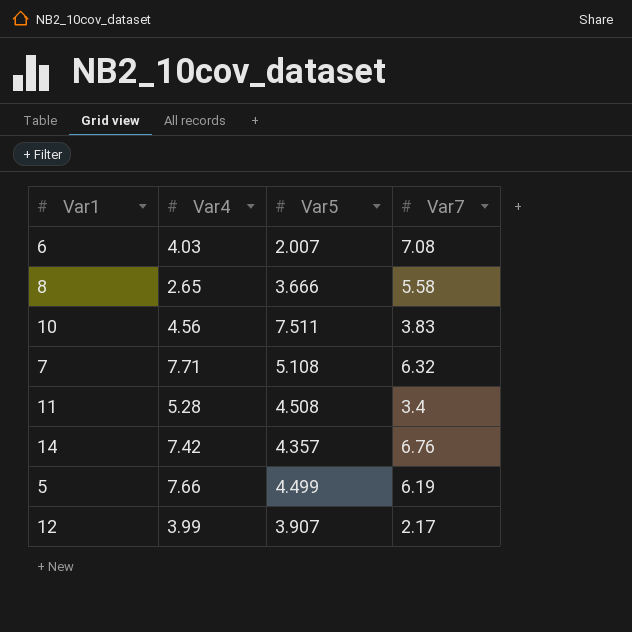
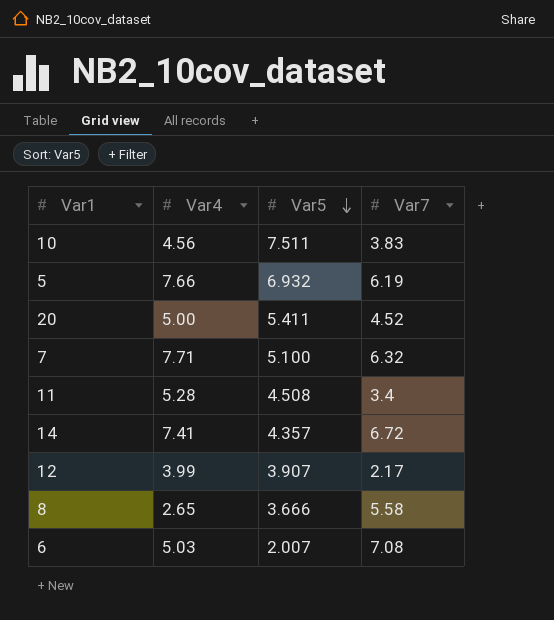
row order: none -> Var5 descending
5 | Var5: 4.499 -> 6.932
row 20: none -> 5.00 | 5.411 | 4.52
7 | Var5: 5.108 -> 5.100
14 | Var4: 7.42 -> 7.41
14 | Var7: 6.76 -> 6.72
6 | Var4: 4.03 -> 5.03

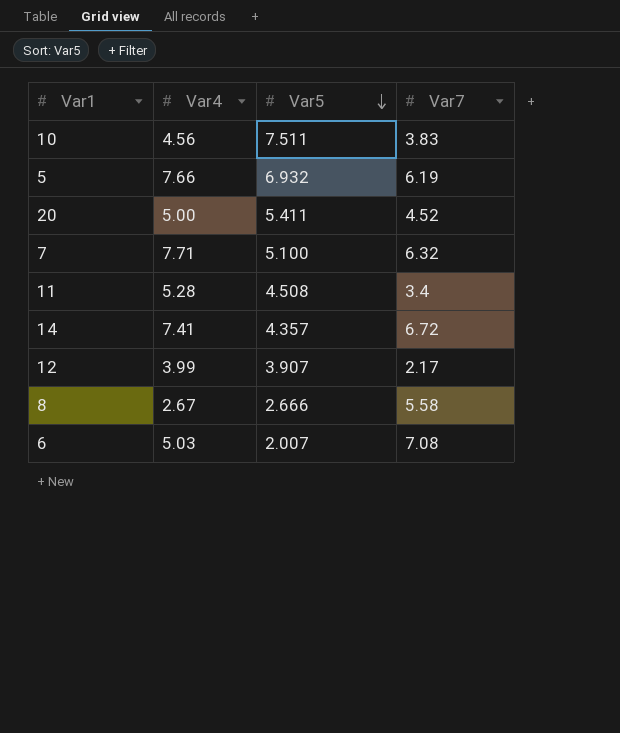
8 | Var4: 2.65 -> 2.67
8 | Var5: 3.666 -> 2.666

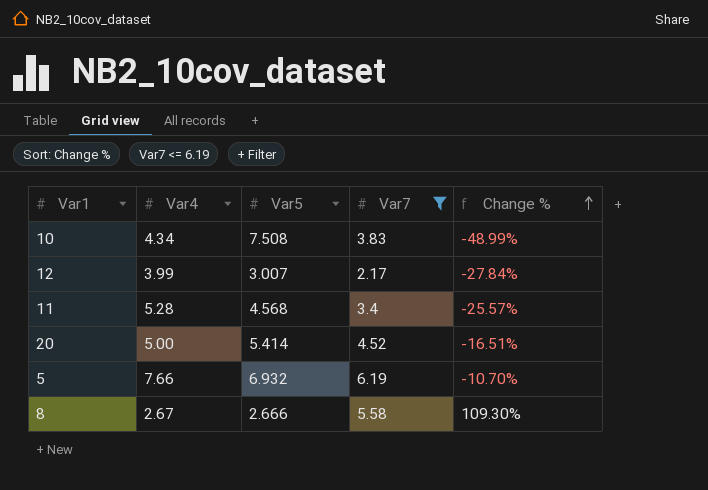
filter: none -> Var7 <= 6.19
row order: Var5 descending -> Change % ascending
column Change % | formula: none -> ([Var7] - [Var5]) / [Var5]
10 | Var4: 4.56 -> 4.34
10 | Var5: 7.511 -> 7.508
12 | Var5: 3.907 -> 3.007
11 | Var5: 4.508 -> 4.568
20 | Var5: 5.411 -> 5.414

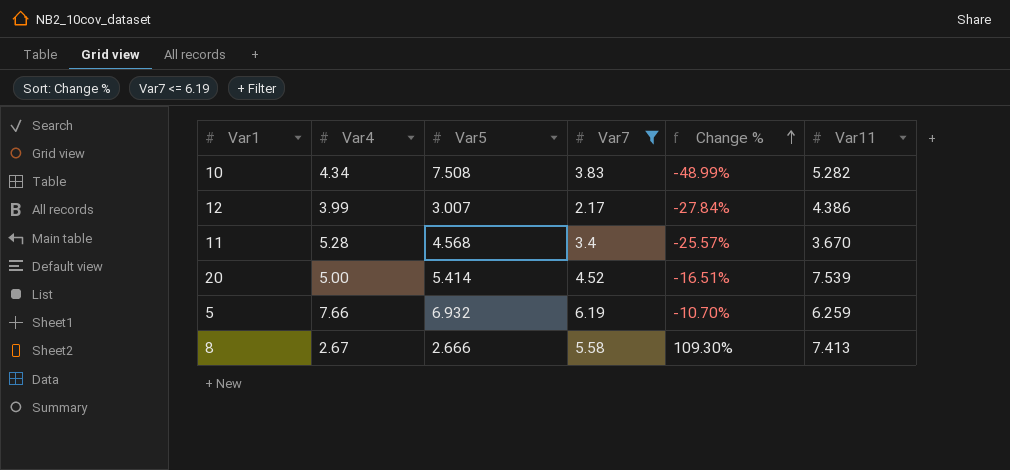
column Var11 | position: none -> 6

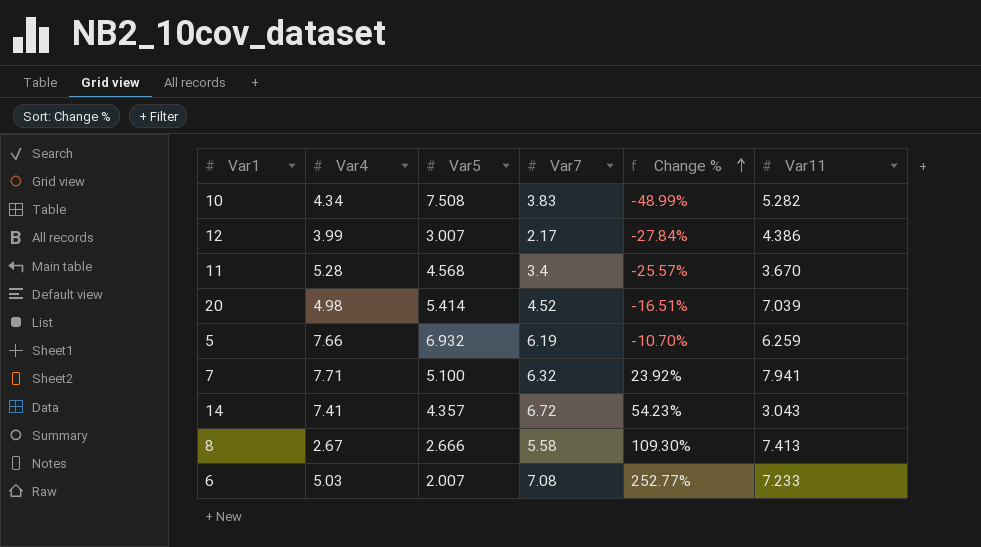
filter: Var7 <= 6.19 -> none
20 | Var4: 5.00 -> 4.98
20 | Var11: 7.539 -> 7.039

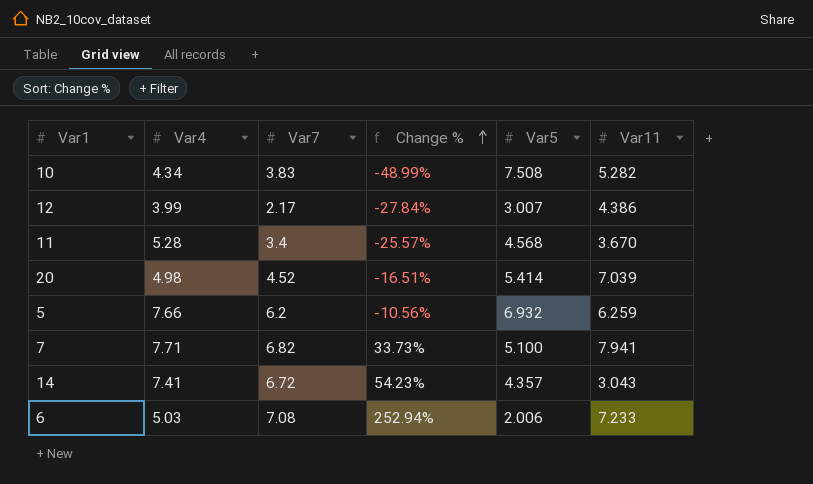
column Var5 | position: 3 -> 5
row 8: 2.67 | 2.666 | 5.58 | 109.30% | 7.413 -> none
5 | Var7: 6.19 -> 6.2
5 | Change %: -10.70% -> -10.56%
7 | Var7: 6.32 -> 6.82
7 | Change %: 23.92% -> 33.73%
6 | Change %: 252.77% -> 252.94%
6 | Var5: 2.007 -> 2.006

